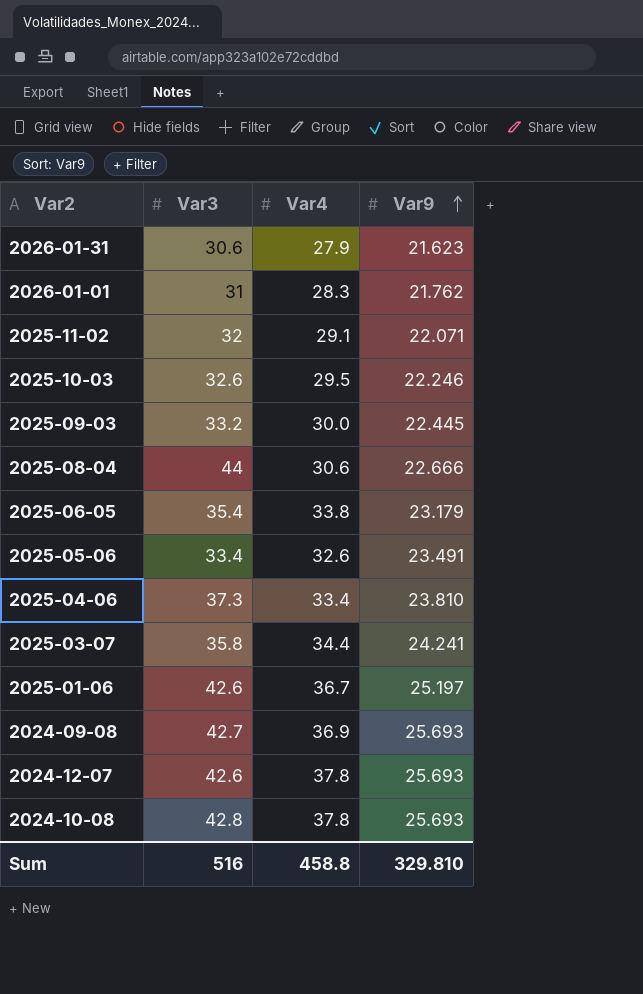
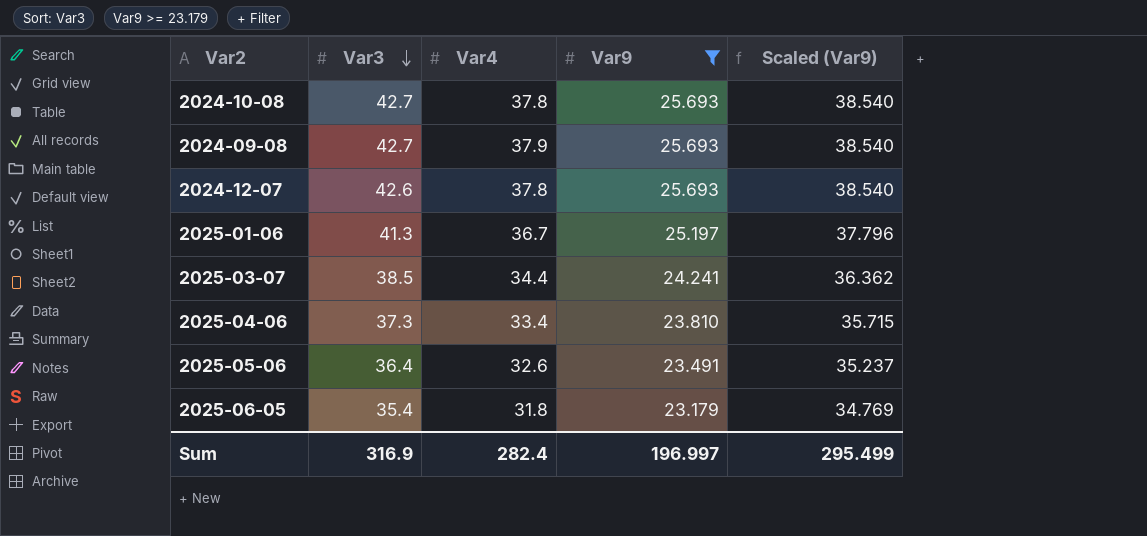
filter: none -> Var9 >= 23.179
row order: Var9 ascending -> Var3 descending
column Scaled (Var9) | formula: none -> [Var9] * 1.5
2024-10-08 | Var3: 42.8 -> 42.7
2024-09-08 | Var4: 36.9 -> 37.9
2025-01-06 | Var3: 42.6 -> 41.3
2025-03-07 | Var3: 35.8 -> 38.5
2025-05-06 | Var3: 33.4 -> 36.4
2025-06-05 | Var4: 33.8 -> 31.8
Sum | Var3: 516 -> 316.9
Sum | Var4: 458.8 -> 282.4
Sum | Var9: 329.810 -> 196.997

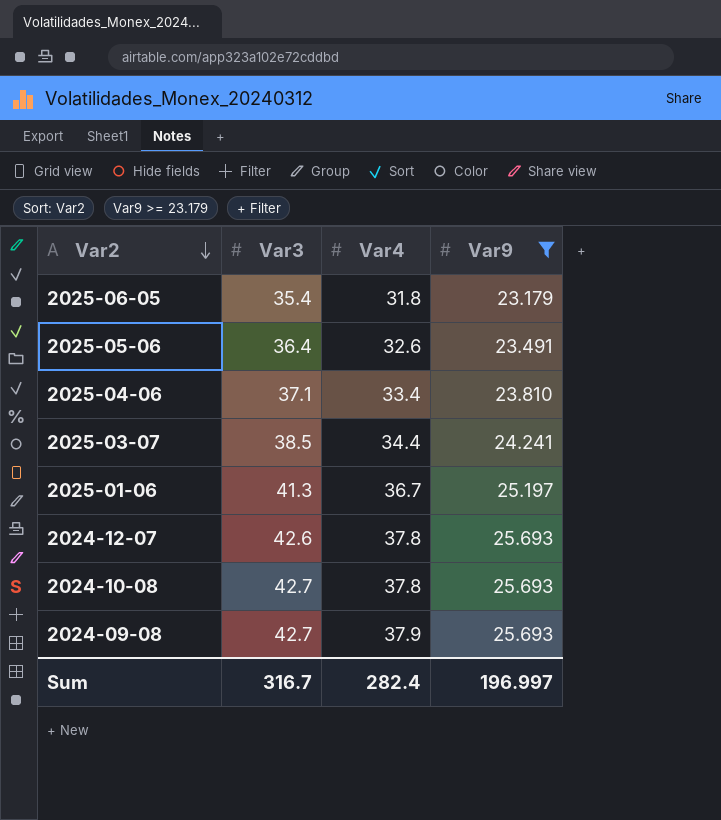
row order: Var3 descending -> Var2 descending
column Scaled (Var9) | formula: [Var9] * 1.5 -> none
2025-04-06 | Var3: 37.3 -> 37.1
Sum | Var3: 316.9 -> 316.7

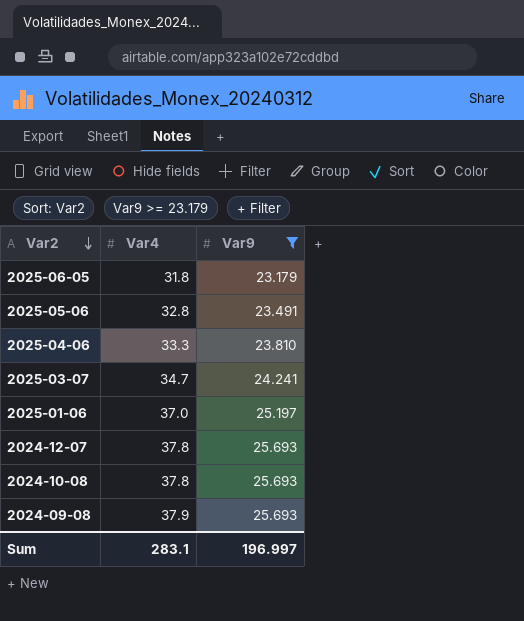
column Var3 | position: 2 -> none
2025-05-06 | Var4: 32.6 -> 32.8
2025-04-06 | Var4: 33.4 -> 33.3
2025-03-07 | Var4: 34.4 -> 34.7
2025-01-06 | Var4: 36.7 -> 37.0
Sum | Var4: 282.4 -> 283.1

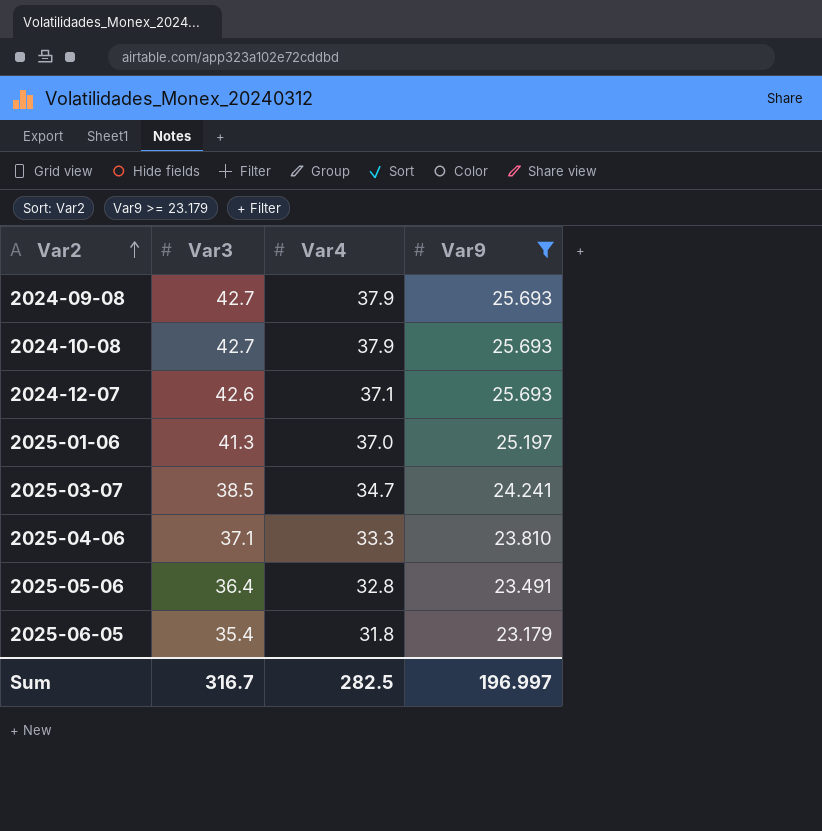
row order: Var2 descending -> Var2 ascending
column Var3 | position: none -> 2
2024-10-08 | Var4: 37.8 -> 37.9
2024-12-07 | Var4: 37.8 -> 37.1
Sum | Var4: 283.1 -> 282.5

